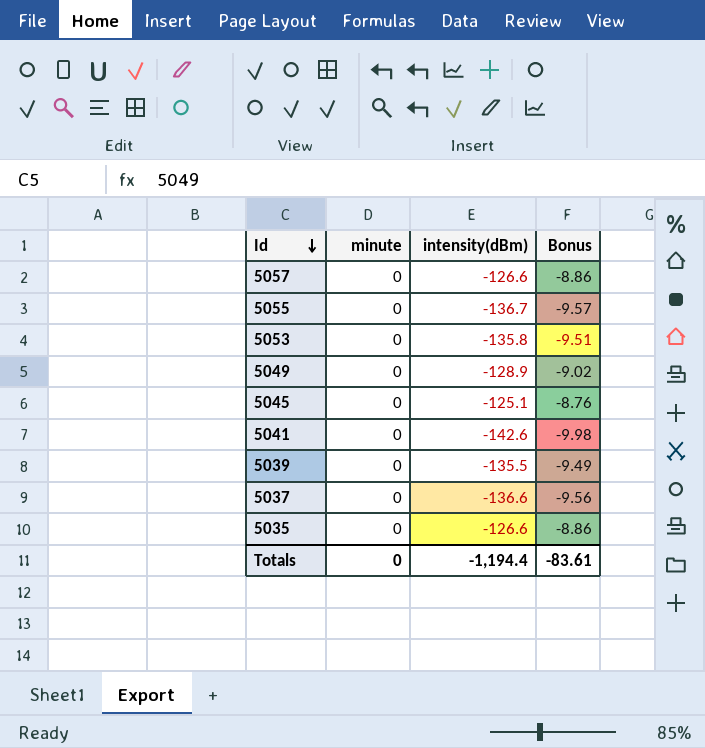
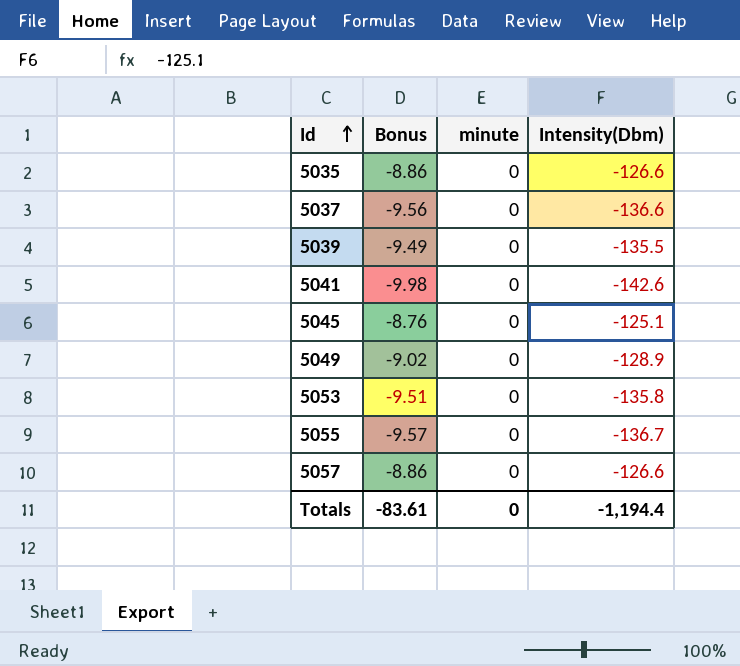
row order: Id descending -> Id ascending
column Bonus | position: 4 -> 2
column name: intensity(dBm) -> Intensity(Dbm)

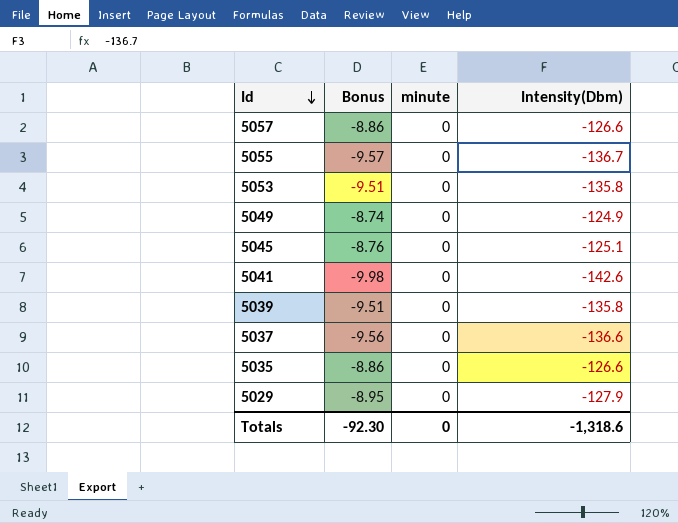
row order: Id ascending -> Id descending
5049 | Bonus: -9.02 -> -8.74
5049 | Intensity(Dbm): -128.9 -> -124.9
5039 | Bonus: -9.49 -> -9.51
5039 | Intensity(Dbm): -135.5 -> -135.8
row 5029: none -> -8.95 | 0 | -127.9
Totals | Bonus: -83.61 -> -92.30
Totals | Intensity(Dbm): -1,194.4 -> -1,318.6

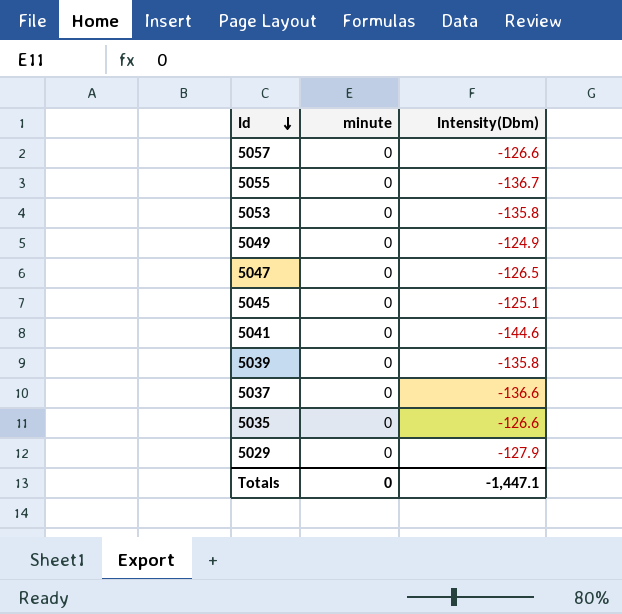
column Bonus | formula: [Intensity(Dbm)] * 0.07 -> none
row 5047: none -> 0 | -126.5
5041 | Intensity(Dbm): -142.6 -> -144.6
Totals | Intensity(Dbm): -1,318.6 -> -1,447.1

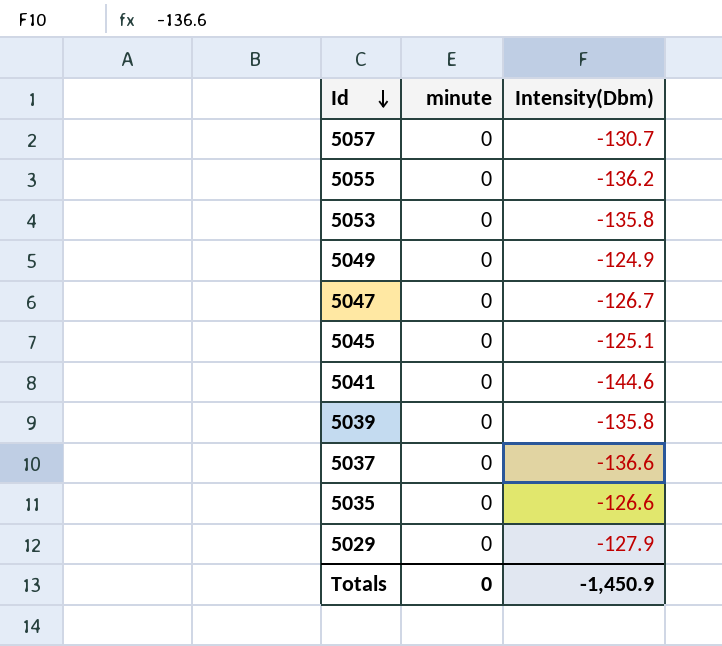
5057 | Intensity(Dbm): -126.6 -> -130.7
5055 | Intensity(Dbm): -136.7 -> -136.2
5047 | Intensity(Dbm): -126.5 -> -126.7
Totals | Intensity(Dbm): -1,447.1 -> -1,450.9

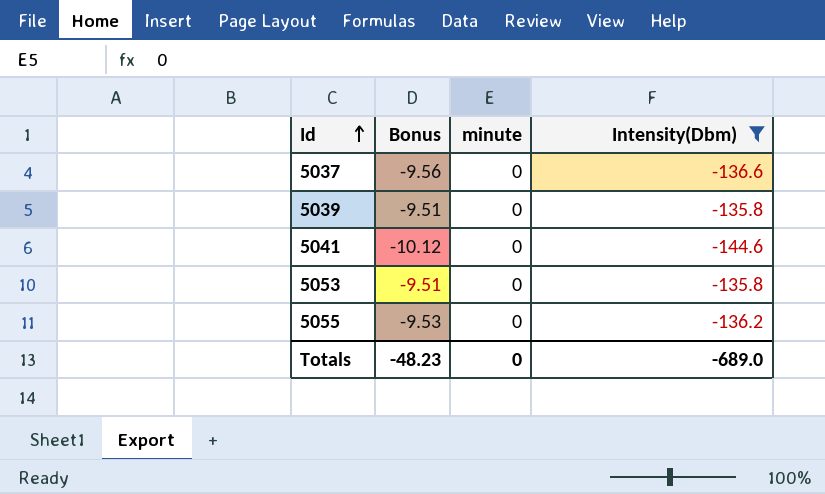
filter: none -> Intensity(Dbm) <= -135.8
row order: Id descending -> Id ascending
column Bonus | formula: none -> [Intensity(Dbm)] * 0.07
Totals | Intensity(Dbm): -1,450.9 -> -689.0

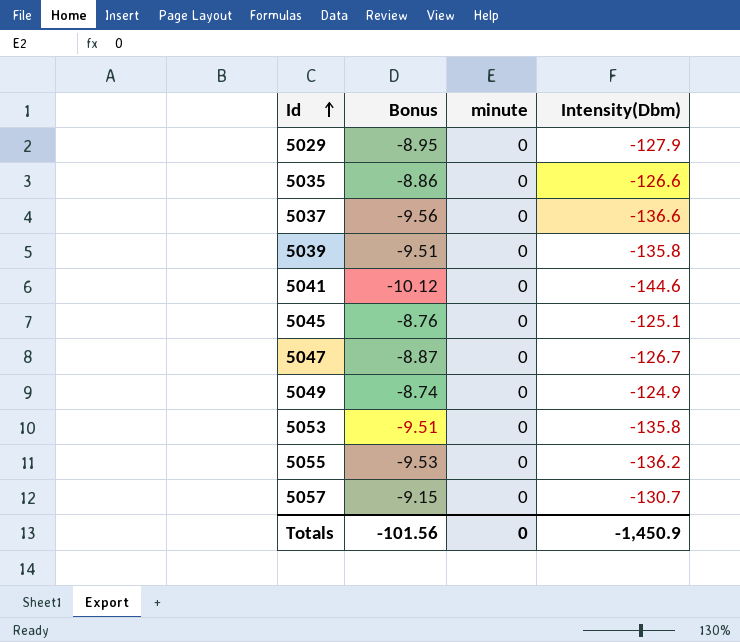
filter: Intensity(Dbm) <= -135.8 -> none
Totals | Bonus: -48.23 -> -101.56
Totals | Intensity(Dbm): -689.0 -> -1,450.9

